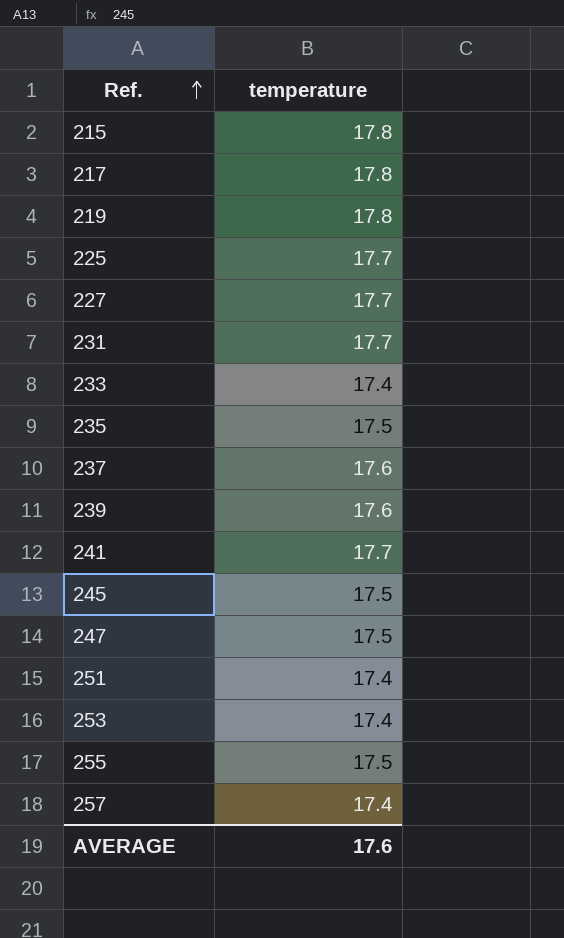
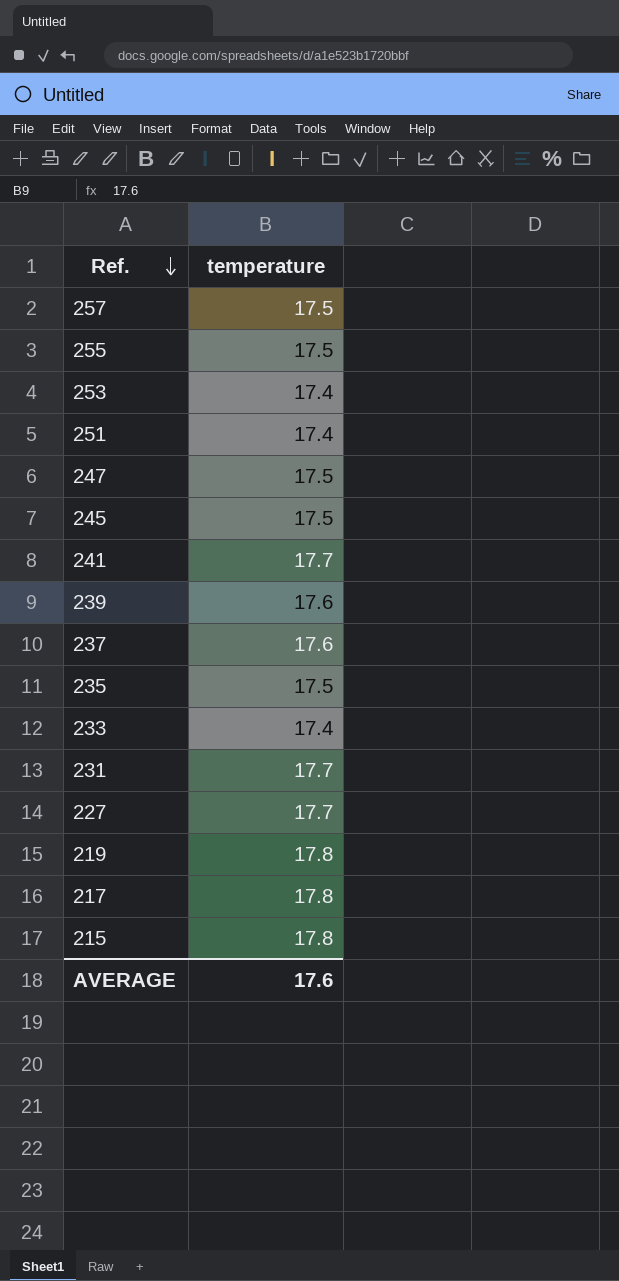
row order: Ref. ascending -> Ref. descending
row 225: 17.7 -> none
257 | temperature: 17.4 -> 17.5

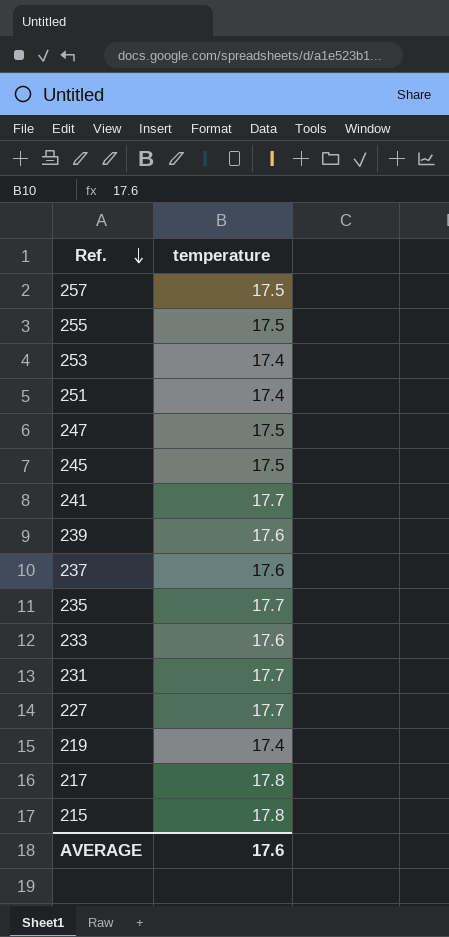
235 | temperature: 17.5 -> 17.7
233 | temperature: 17.4 -> 17.6
219 | temperature: 17.8 -> 17.4

